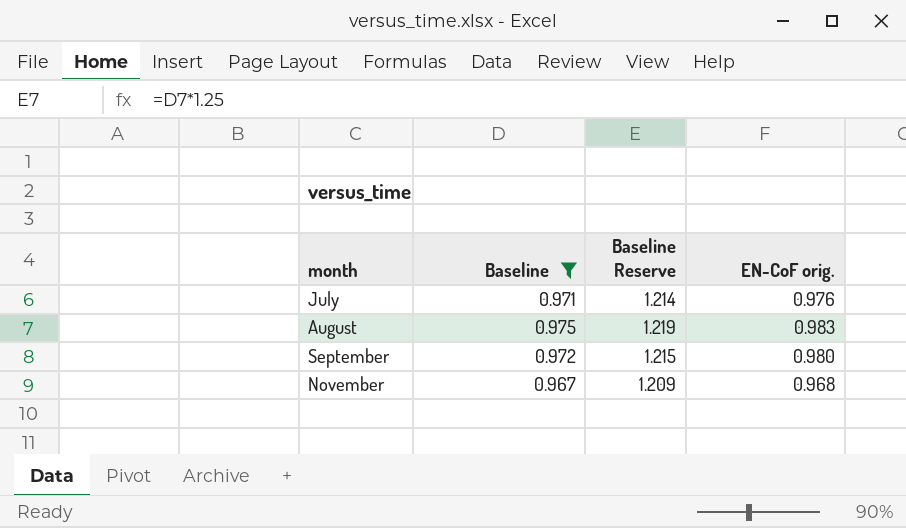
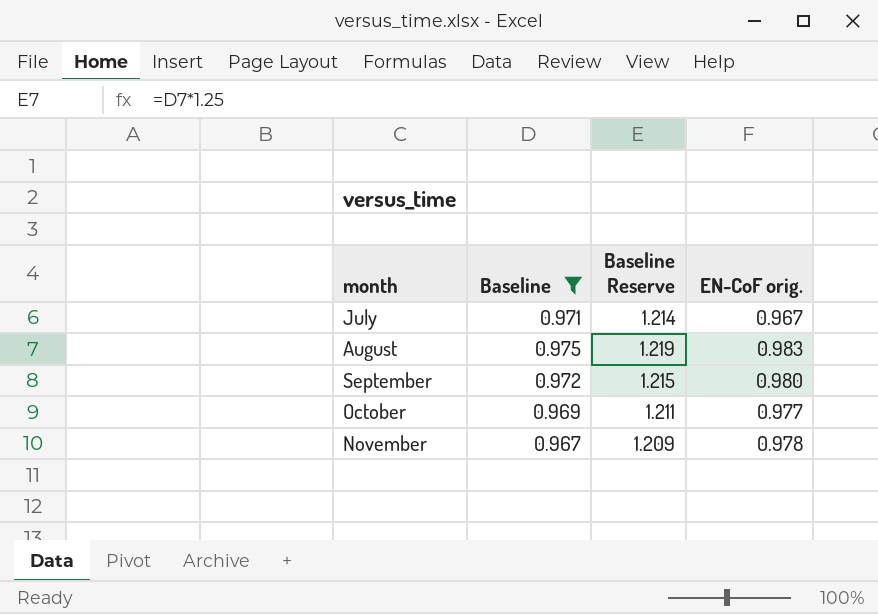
July | EN-CoF orig.: 0.976 -> 0.967
row October: none -> 0.969 | 1.211 | 0.977
November | EN-CoF orig.: 0.968 -> 0.978

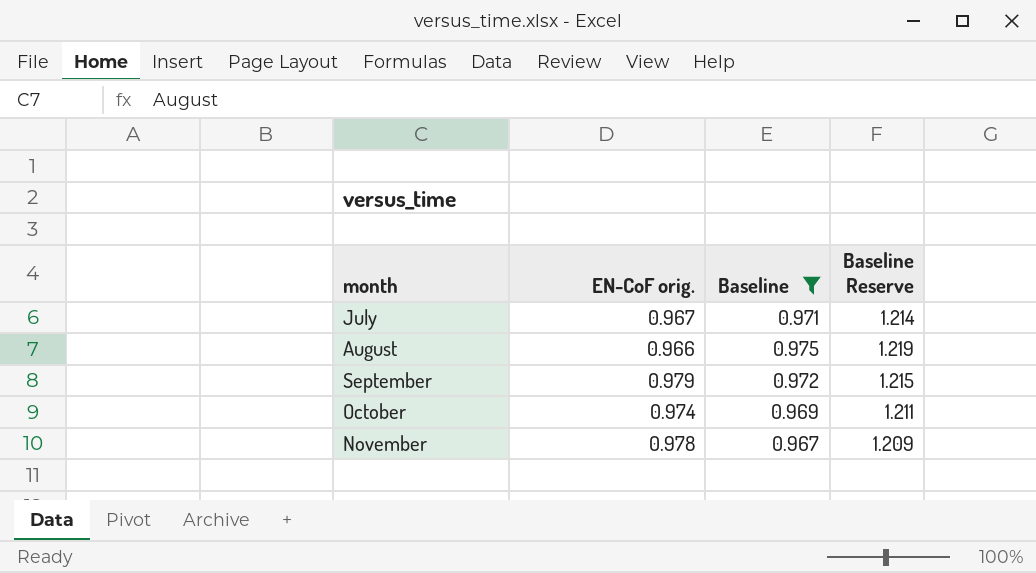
column EN-CoF orig. | position: 4 -> 2
August | EN-CoF orig.: 0.983 -> 0.966
September | EN-CoF orig.: 0.980 -> 0.979
October | EN-CoF orig.: 0.977 -> 0.974

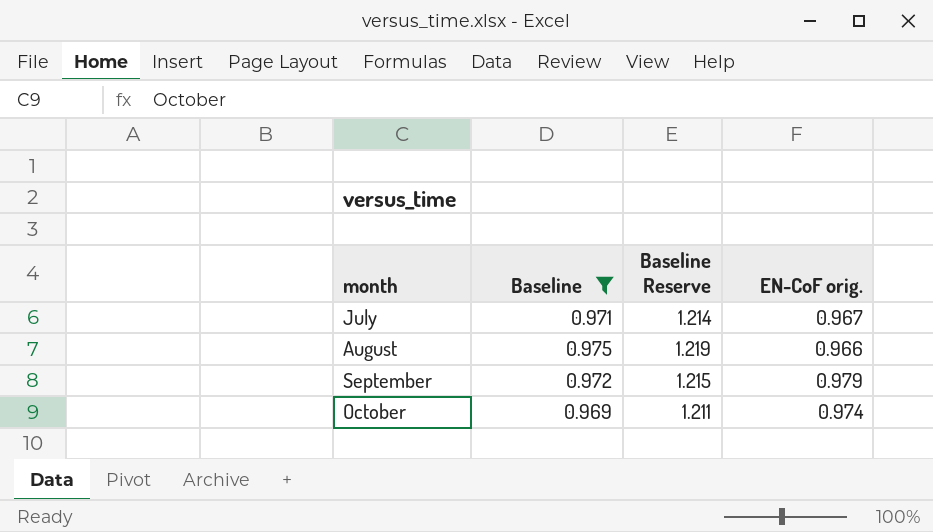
column EN-CoF orig. | position: 2 -> 4
row November: 0.978 | 0.967 | 1.209 -> none

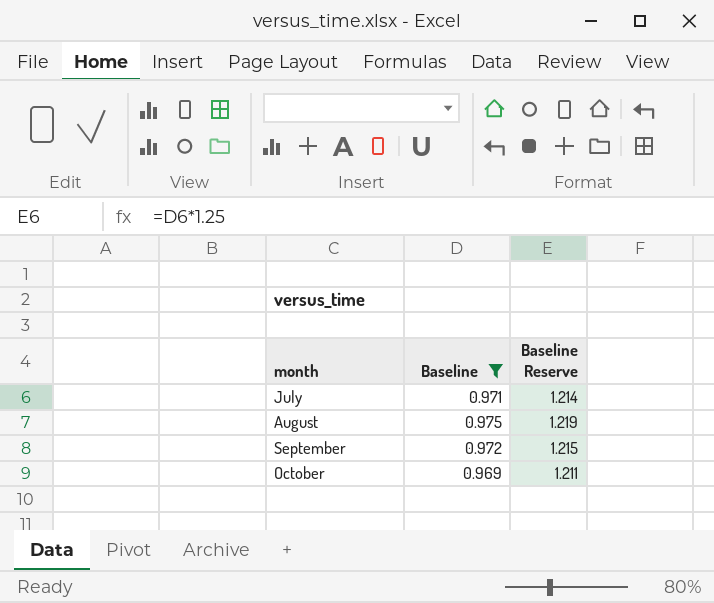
column EN-CoF orig. | position: 4 -> none

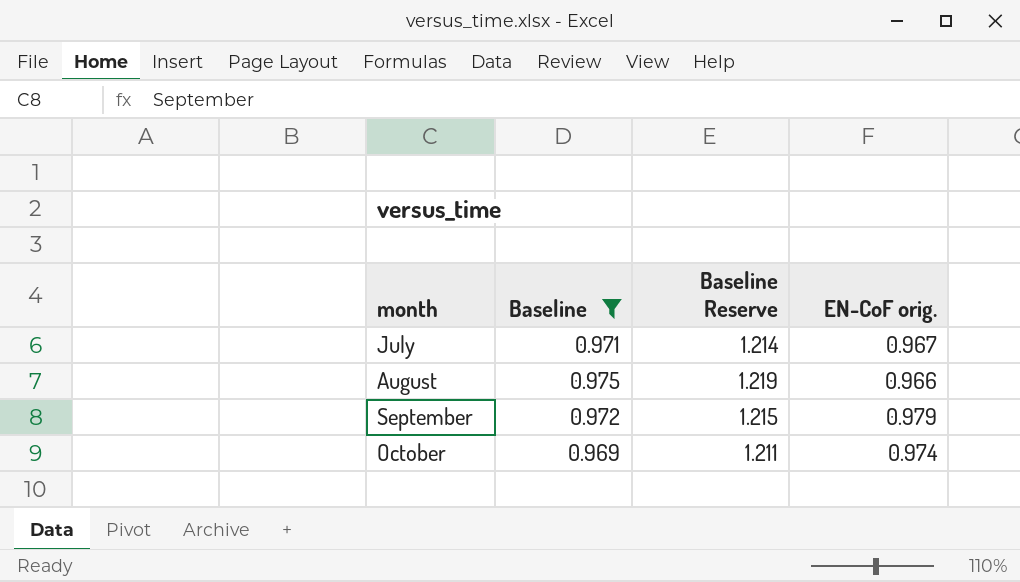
column EN-CoF orig. | position: none -> 4

